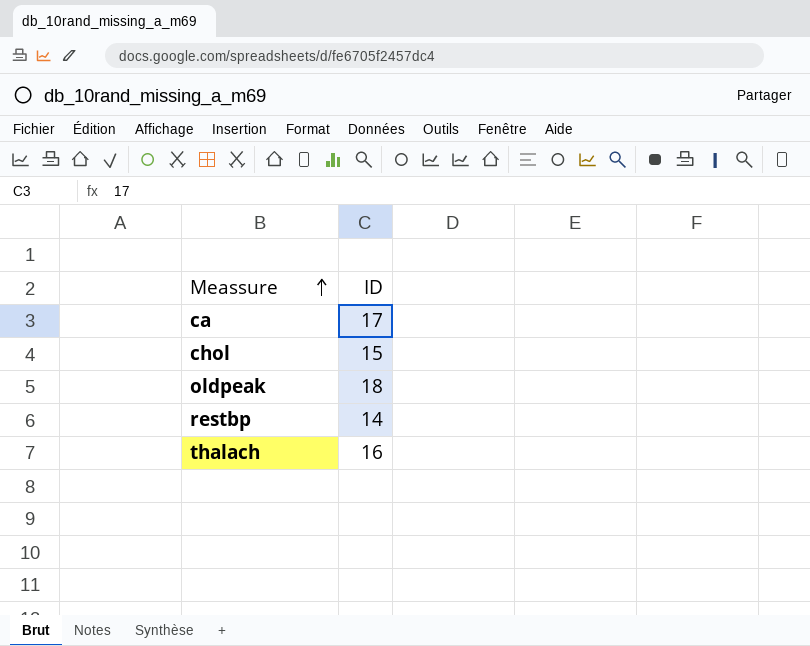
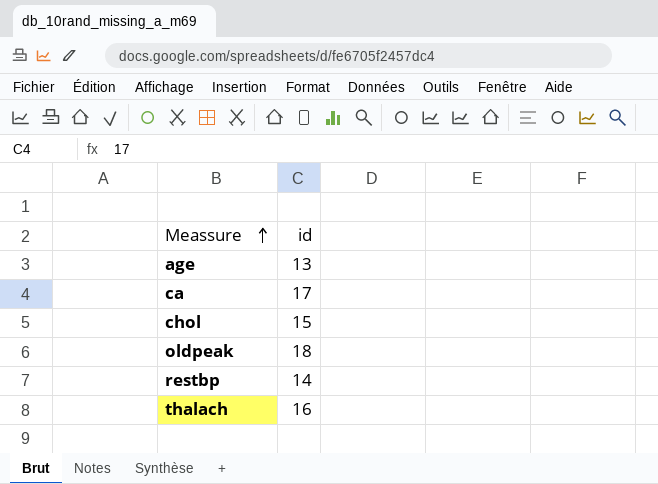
column name: ID -> id
row age: none -> 13

